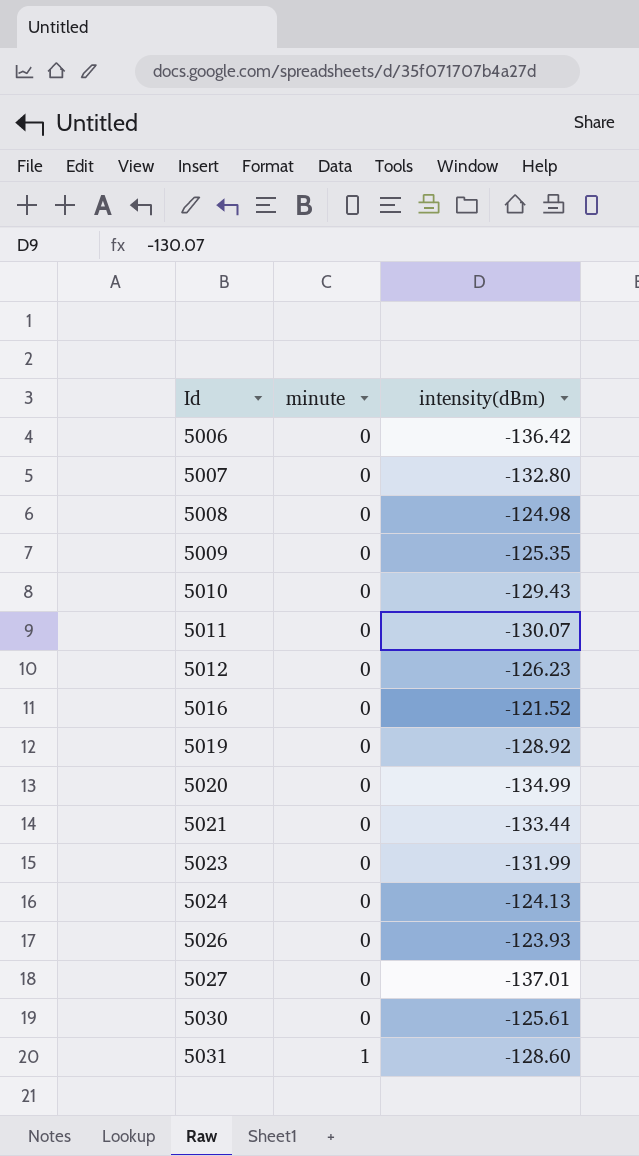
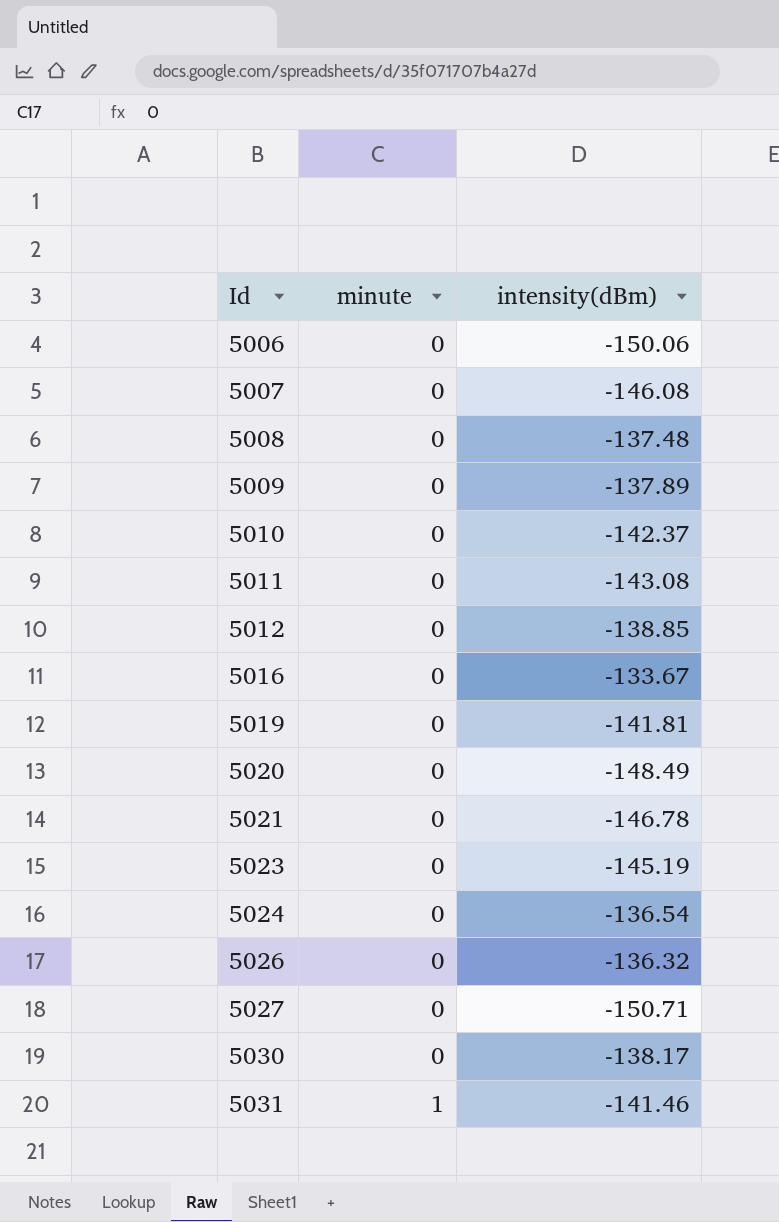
5006 | intensity(dBm): -136.42 -> -150.06
5007 | intensity(dBm): -132.80 -> -146.08
5008 | intensity(dBm): -124.98 -> -137.48
5009 | intensity(dBm): -125.35 -> -137.89
5010 | intensity(dBm): -129.43 -> -142.37
5011 | intensity(dBm): -130.07 -> -143.08
5012 | intensity(dBm): -126.23 -> -138.85
5016 | intensity(dBm): -121.52 -> -133.67
5019 | intensity(dBm): -128.92 -> -141.81
5020 | intensity(dBm): -134.99 -> -148.49
5021 | intensity(dBm): -133.44 -> -146.78
5023 | intensity(dBm): -131.99 -> -145.19
5024 | intensity(dBm): -124.13 -> -136.54
5026 | intensity(dBm): -123.93 -> -136.32
5027 | intensity(dBm): -137.01 -> -150.71
5030 | intensity(dBm): -125.61 -> -138.17
5031 | intensity(dBm): -128.60 -> -141.46

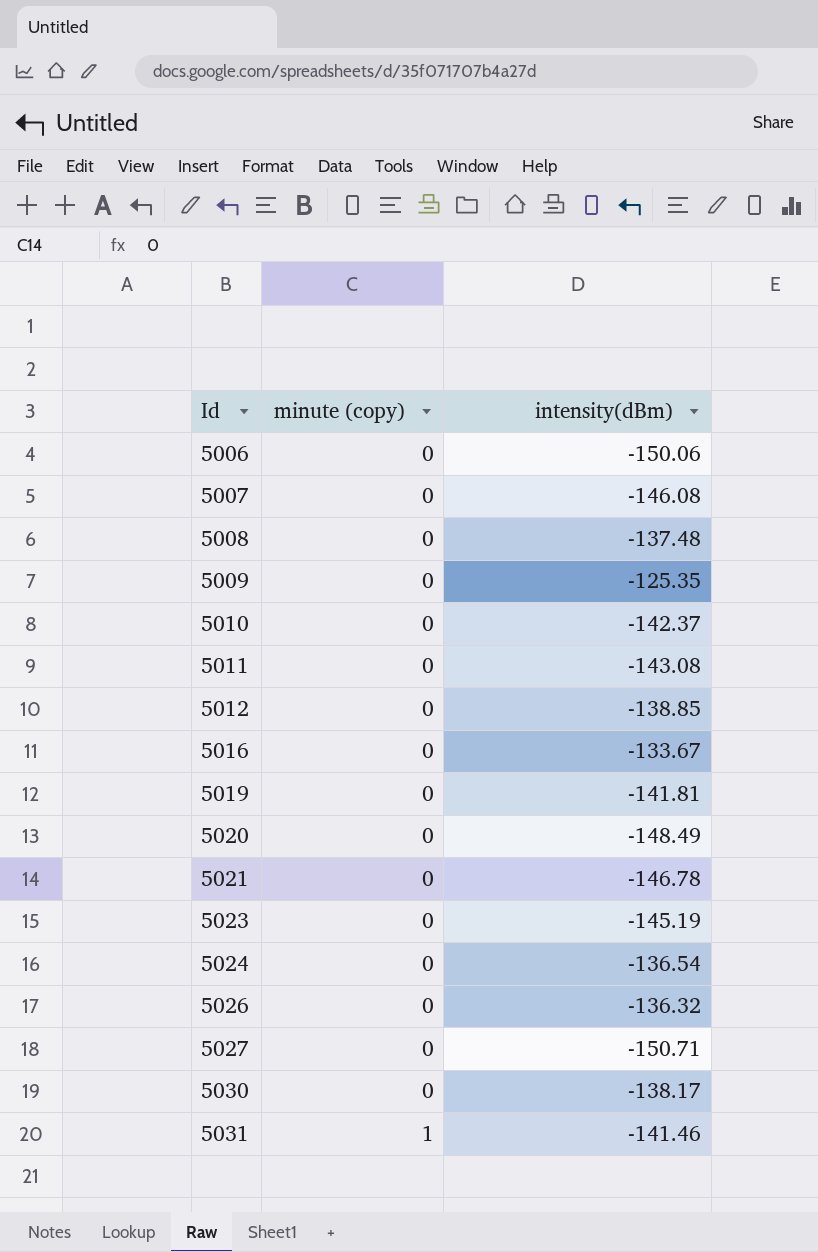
column name: minute -> minute (copy)
5009 | intensity(dBm): -137.89 -> -125.35

